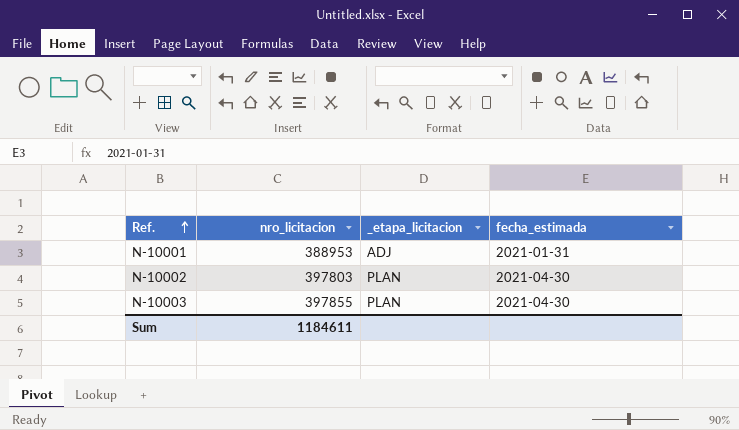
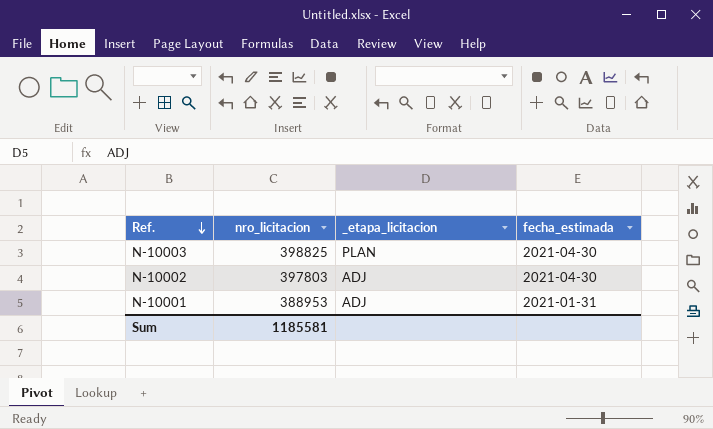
row order: Ref. ascending -> Ref. descending
N-10003 | nro_licitacion: 397855 -> 398825
N-10002 | _etapa_licitacion: PLAN -> ADJ
Sum | nro_licitacion: 1184611 -> 1185581

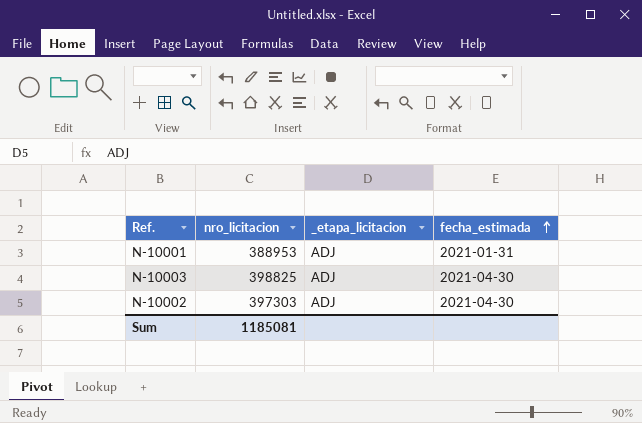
row order: Ref. descending -> fecha_estimada ascending
N-10003 | _etapa_licitacion: PLAN -> ADJ
N-10002 | nro_licitacion: 397803 -> 397303
Sum | nro_licitacion: 1185581 -> 1185081

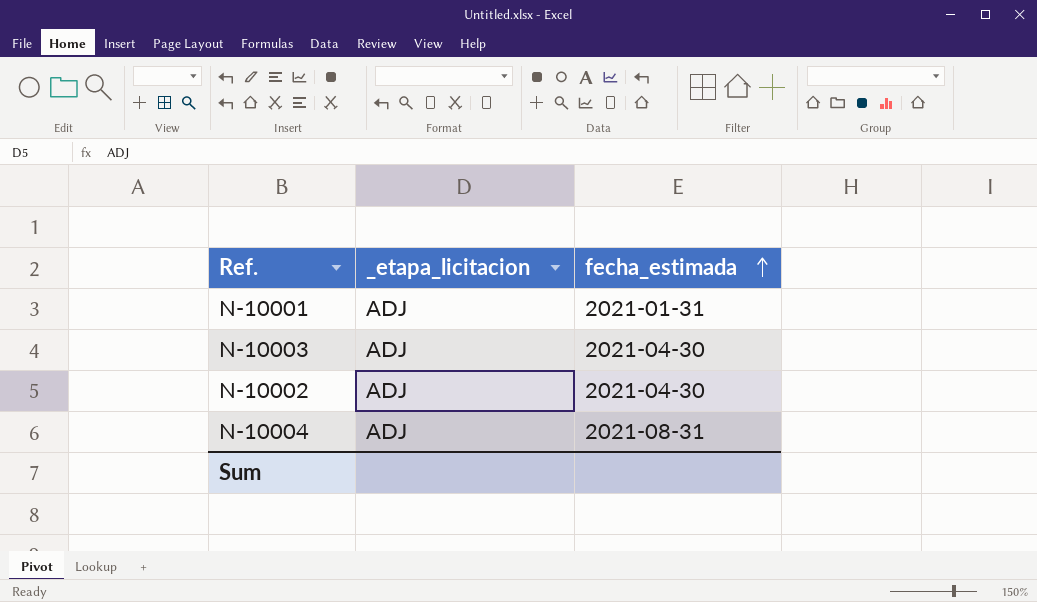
column nro_licitacion | position: 2 -> none
row N-10004: none -> ADJ | 2021-08-31

